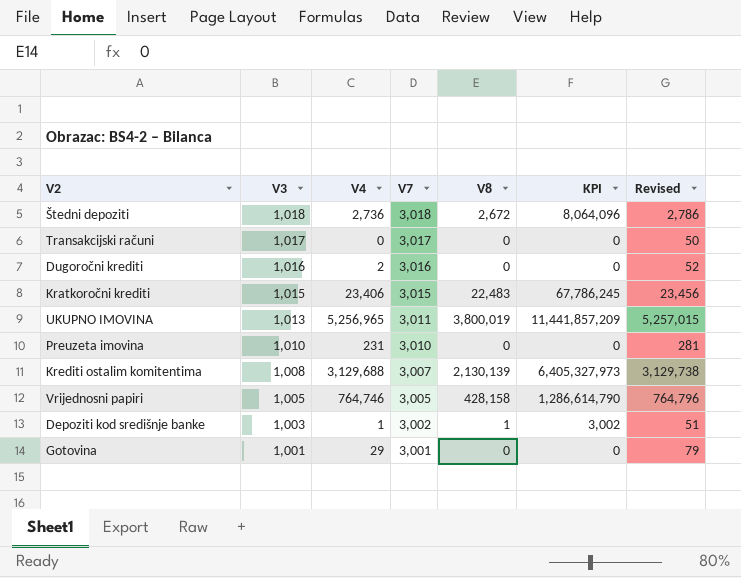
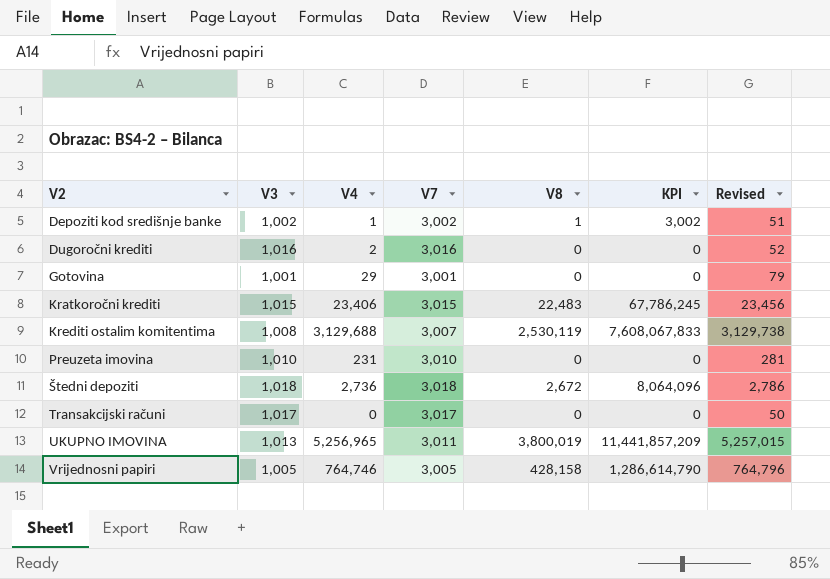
row order: V3 descending -> V2 ascending
Depoziti kod središnje banke | V3: 1,003 -> 1,002
Krediti ostalim komitentima | V8: 2,130,139 -> 2,530,119
Krediti ostalim komitentima | KPI: 6,405,327,973 -> 7,608,067,833

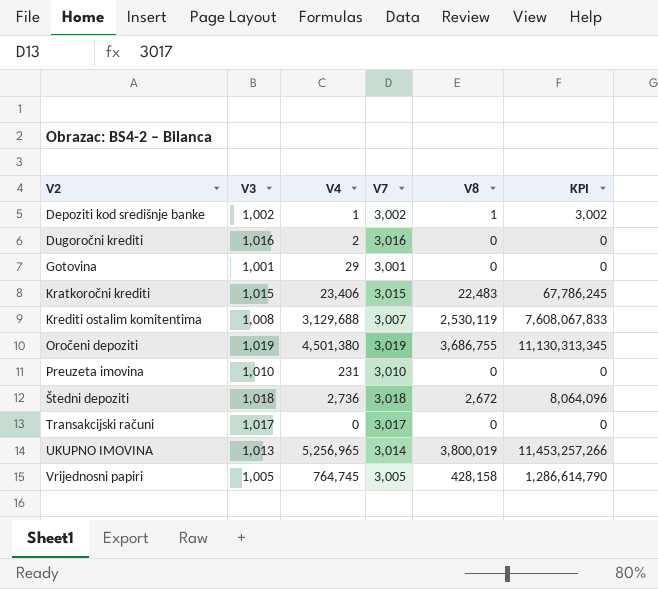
column Revised | formula: [V4] + 50 -> none
row Oročeni depoziti: none -> 1,019 | 4,501,380 | 3,019 | 3,686,755 | 11,130,313,345
UKUPNO IMOVINA | V7: 3,011 -> 3,014
UKUPNO IMOVINA | KPI: 11,441,857,209 -> 11,453,257,266
Vrijednosni papiri | V4: 764,746 -> 764,745

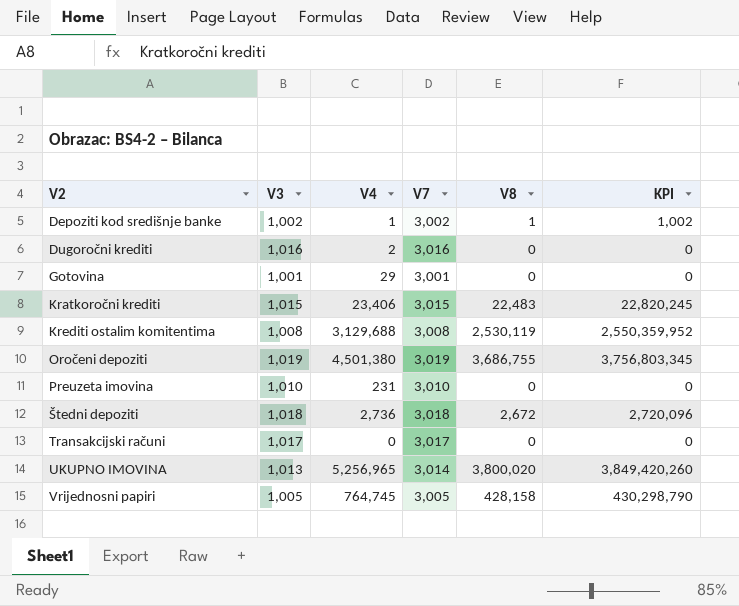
column KPI | formula: [V7] * [V8] -> [V3] * [V8]
Krediti ostalim komitentima | V7: 3,007 -> 3,008
UKUPNO IMOVINA | V8: 3,800,019 -> 3,800,020

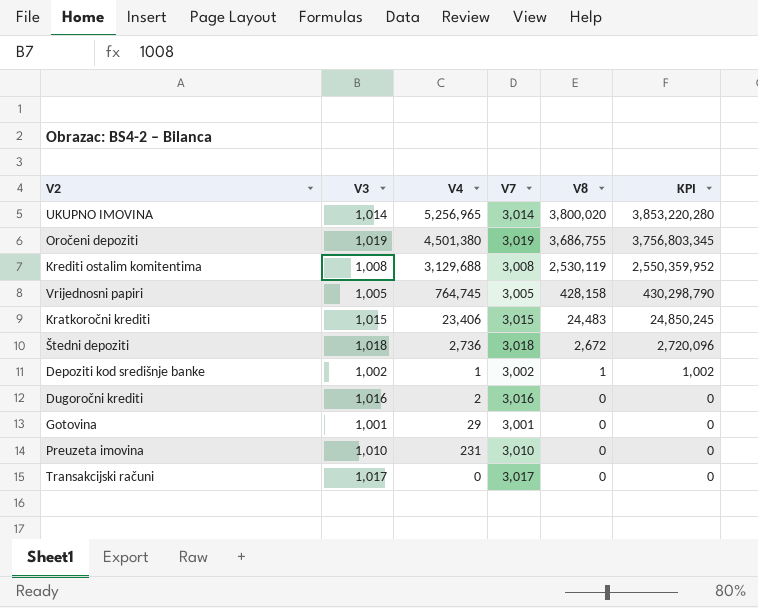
row order: V2 ascending -> V8 descending
UKUPNO IMOVINA | V3: 1,013 -> 1,014
UKUPNO IMOVINA | KPI: 3,849,420,260 -> 3,853,220,280
Kratkoročni krediti | V8: 22,483 -> 24,483
Kratkoročni krediti | KPI: 22,820,245 -> 24,850,245

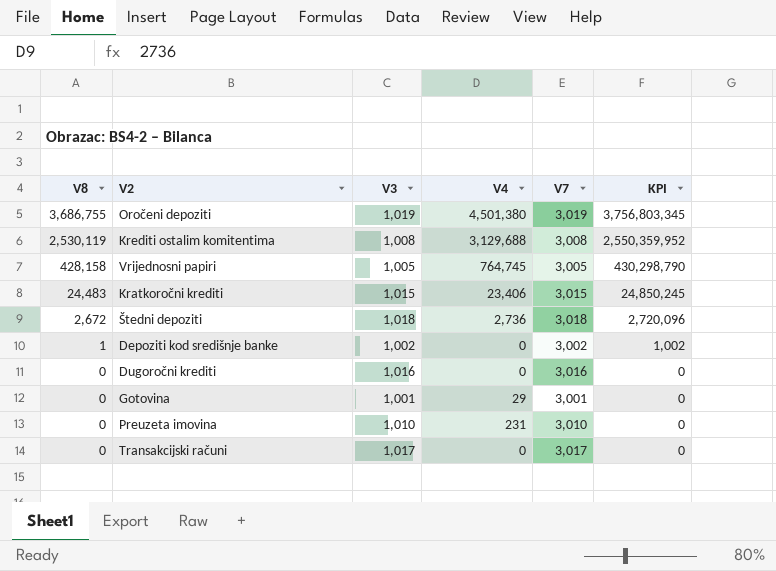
column V8 | position: 5 -> 1
row UKUPNO IMOVINA: 1,014 | 5,256,965 | 3,014 | 3,800,020 | 3,853,220,280 -> none
Depoziti kod središnje banke | V4: 1 -> 0
Dugoročni krediti | V4: 2 -> 0

